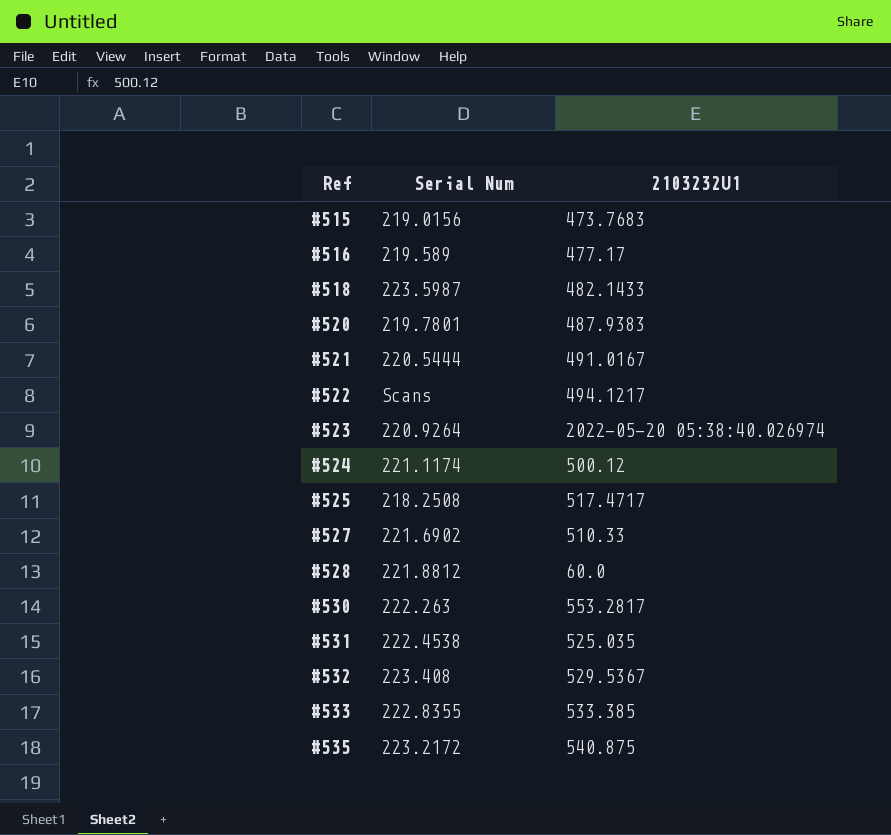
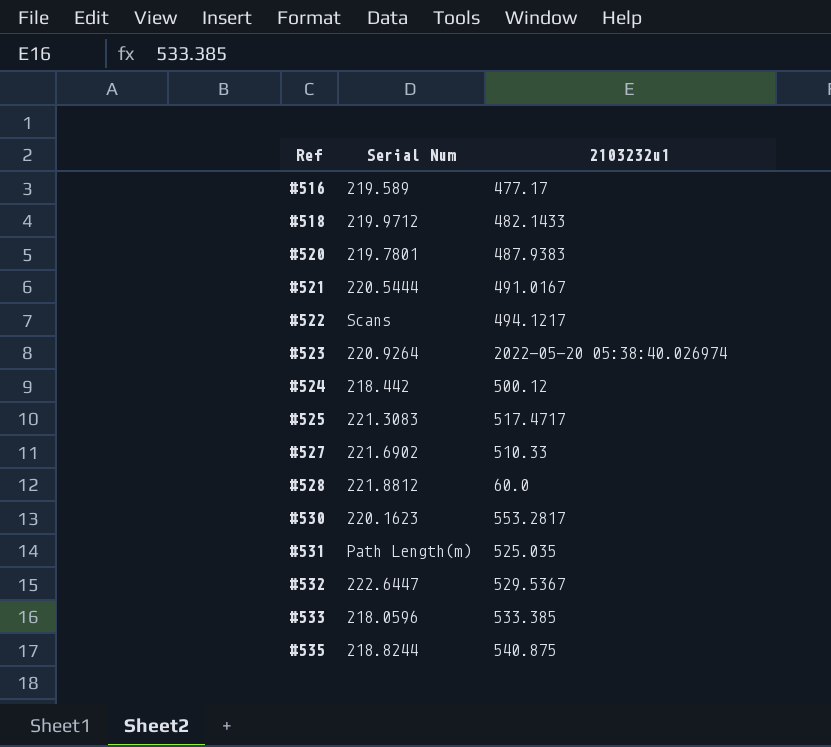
column name: 2103232U1 -> 2103232u1
row #515: 219.0156 | 473.7683 -> none
#518 | Serial Num: 223.5987 -> 219.9712
#524 | Serial Num: 221.1174 -> 218.442
#525 | Serial Num: 218.2508 -> 221.3083
#530 | Serial Num: 222.263 -> 220.1623
#531 | Serial Num: 222.4538 -> Path Length(m)
#532 | Serial Num: 223.408 -> 222.6447
#533 | Serial Num: 222.8355 -> 218.0596
#535 | Serial Num: 223.2172 -> 218.8244

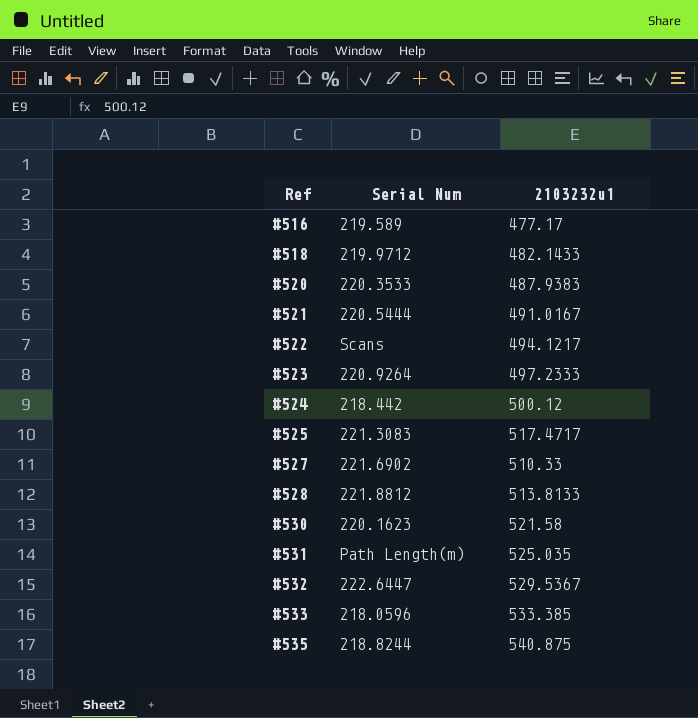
#520 | Serial Num: 219.7801 -> 220.3533
#523 | 2103232u1: 2022-05-20 05:38:40.026974 -> 497.2333
#528 | 2103232u1: 60.0 -> 513.8133
#530 | 2103232u1: 553.2817 -> 521.58

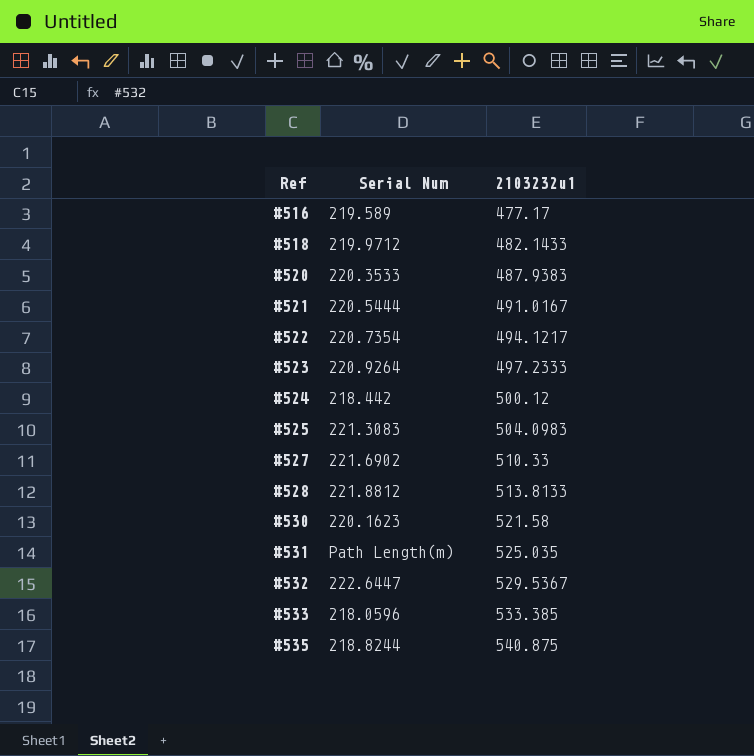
#522 | Serial Num: Scans -> 220.7354
#525 | 2103232u1: 517.4717 -> 504.0983

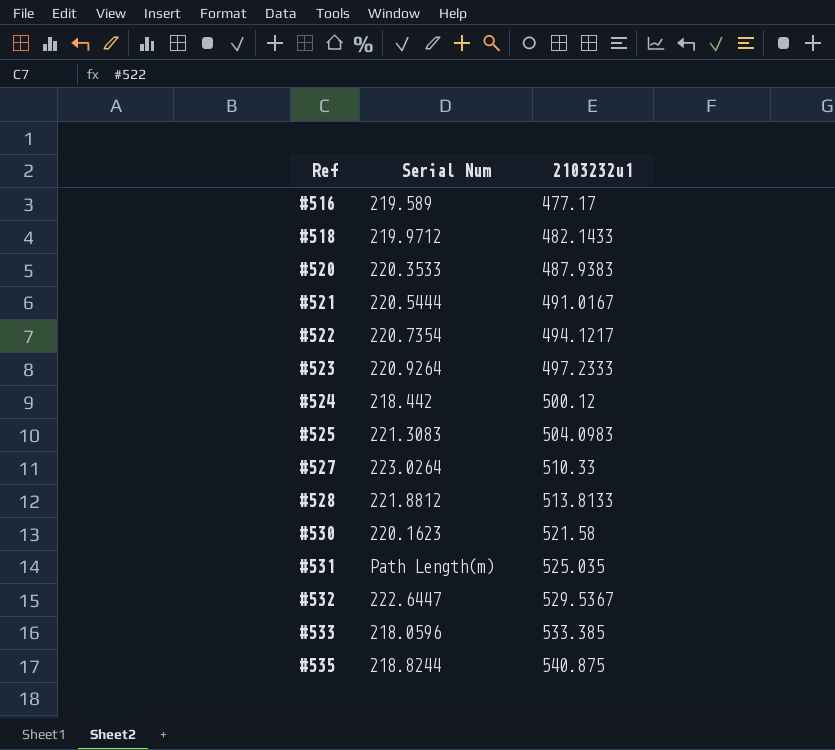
#527 | Serial Num: 221.6902 -> 223.0264

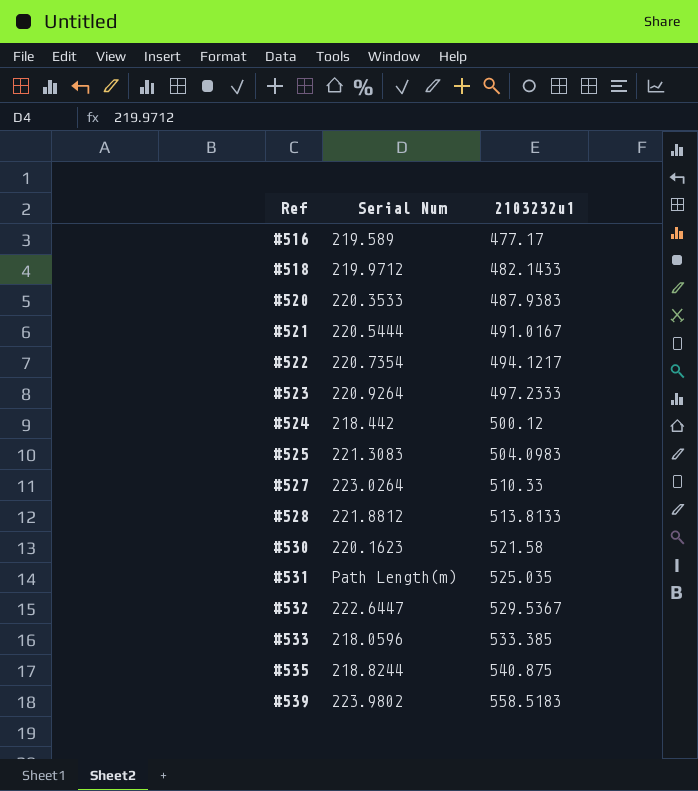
row #539: none -> 223.9802 | 558.5183

